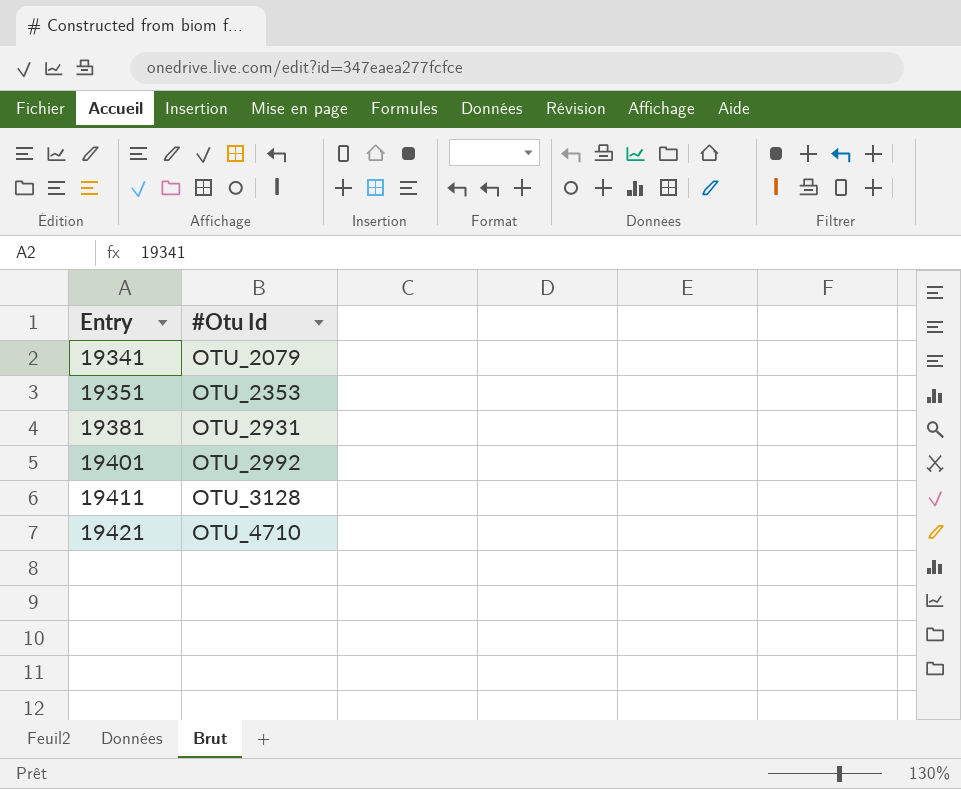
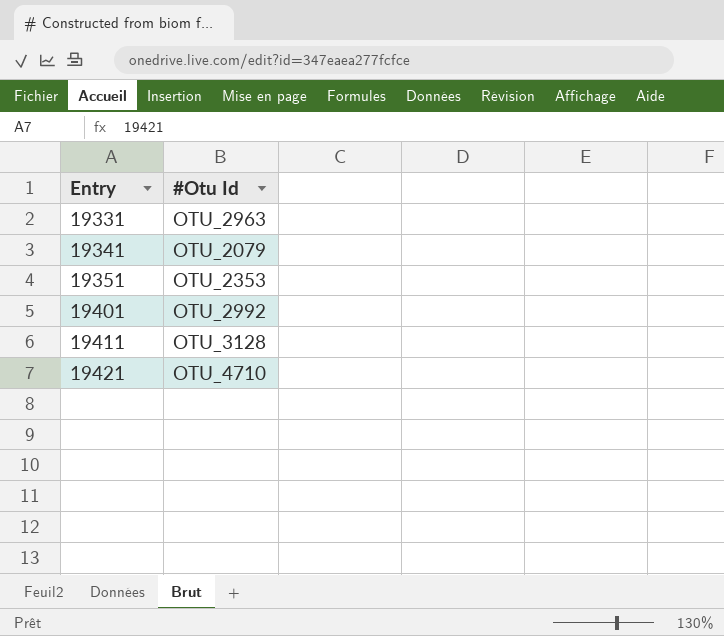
row 19381: OTU_2931 -> none
row 19331: none -> OTU_2963

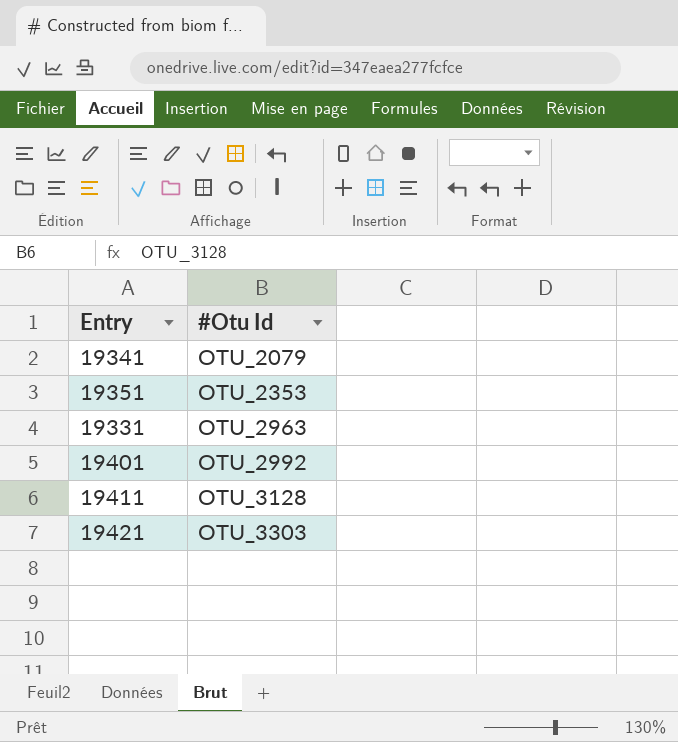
row order: Entry ascending -> #Otu Id ascending
19421 | #Otu Id: OTU_4710 -> OTU_3303

